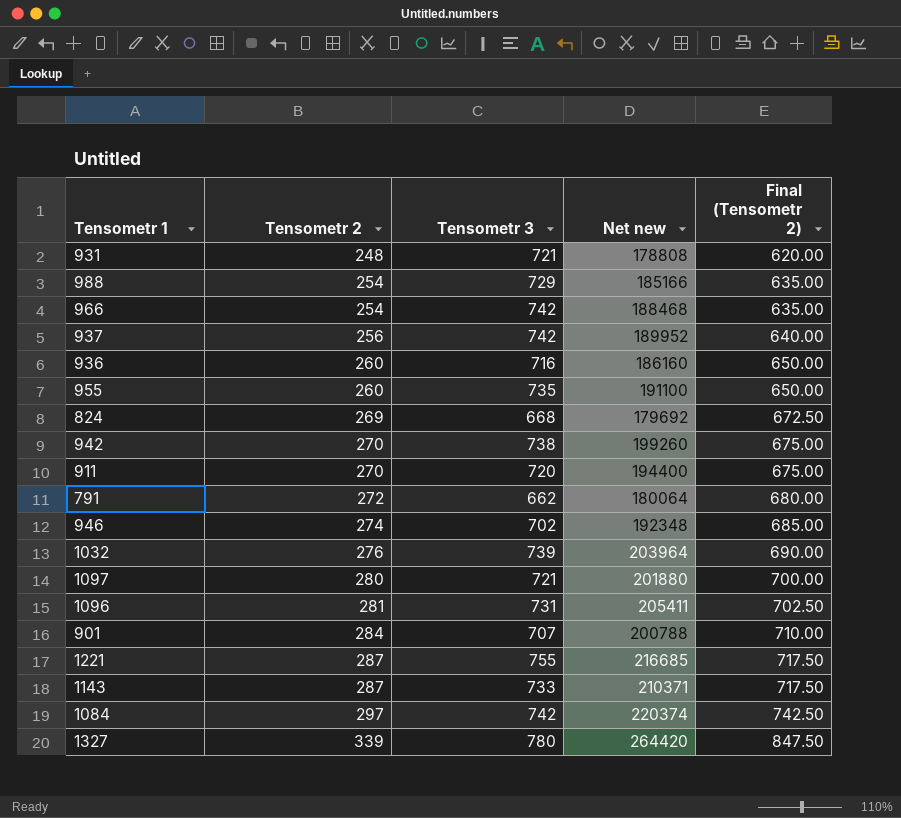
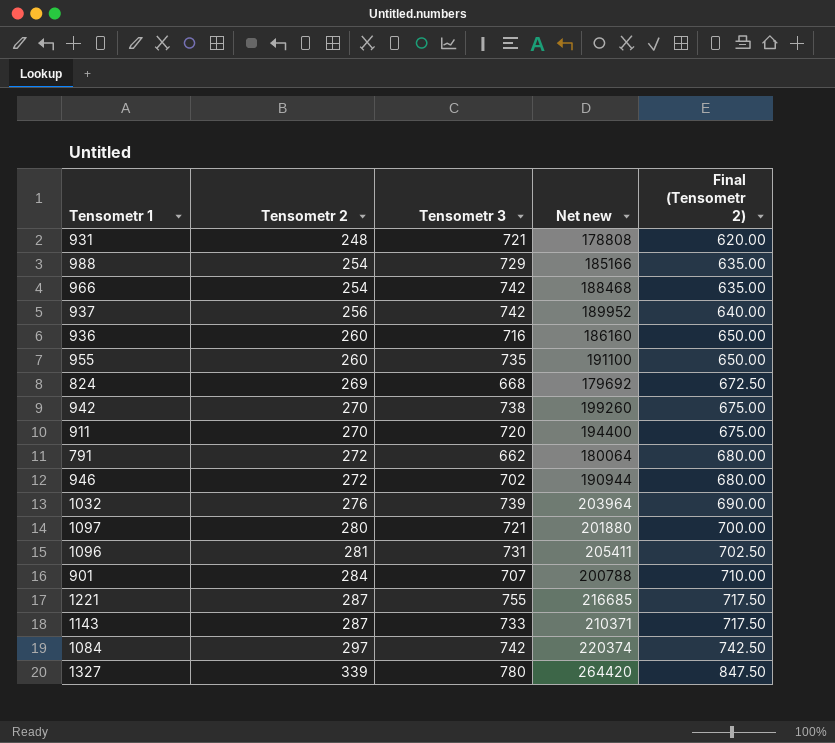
946 | Tensometr 2: 274 -> 272
946 | Net new: 192348 -> 190944
946 | Final (Tensometr 2): 685.00 -> 680.00

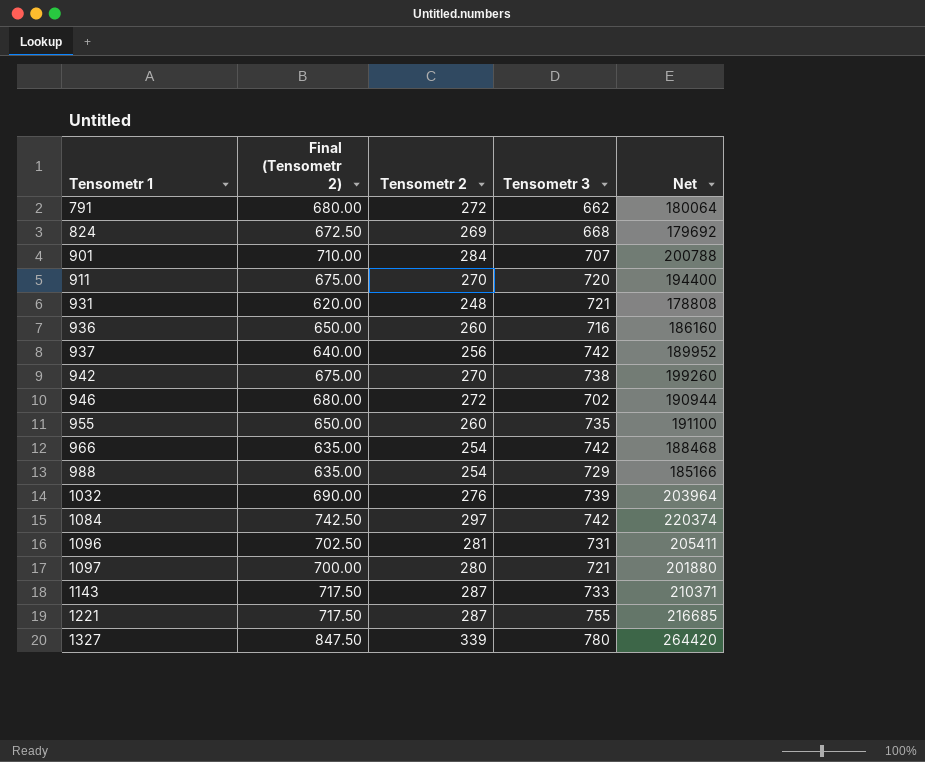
row order: Tensometr 2 ascending -> Tensometr 1 ascending
column Final (Tensometr 2) | position: 5 -> 2
column name: Net new -> Net

